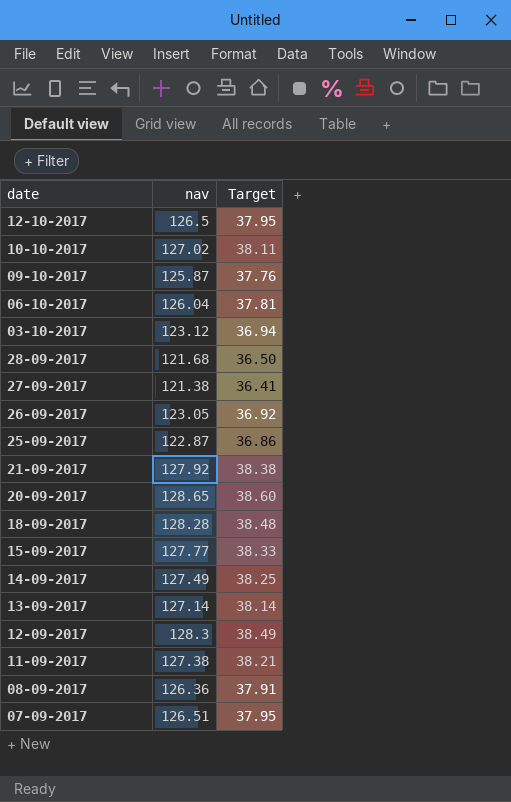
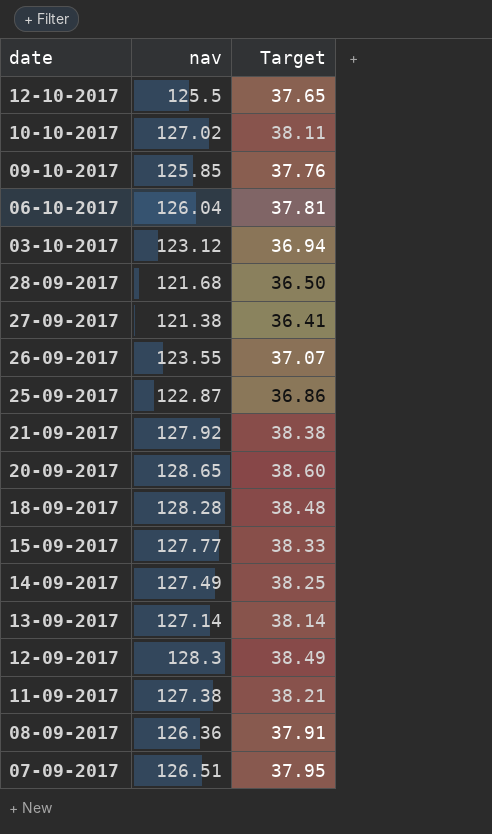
12-10-2017 | nav: 126.5 -> 125.5
12-10-2017 | Target: 37.95 -> 37.65
09-10-2017 | nav: 125.87 -> 125.85
26-09-2017 | nav: 123.05 -> 123.55
26-09-2017 | Target: 36.92 -> 37.07

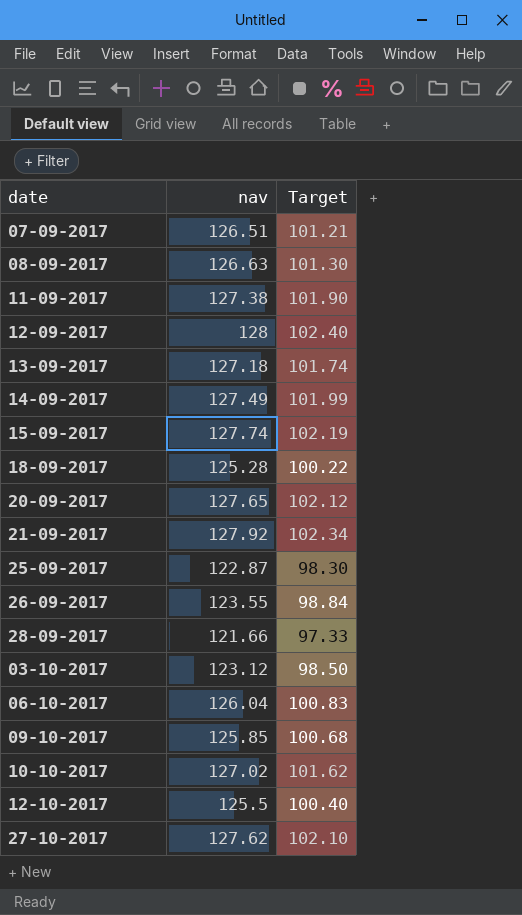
row order: date descending -> date ascending
column Target | formula: [nav] * 0.3 -> [nav] * 0.8
row 27-09-2017: 121.38 | 36.41 -> none
08-09-2017 | nav: 126.36 -> 126.63
12-09-2017 | nav: 128.3 -> 128
13-09-2017 | nav: 127.14 -> 127.18
15-09-2017 | nav: 127.77 -> 127.74
18-09-2017 | nav: 128.28 -> 125.28
20-09-2017 | nav: 128.65 -> 127.65
28-09-2017 | nav: 121.68 -> 121.66
row 27-10-2017: none -> 127.62 | 102.10

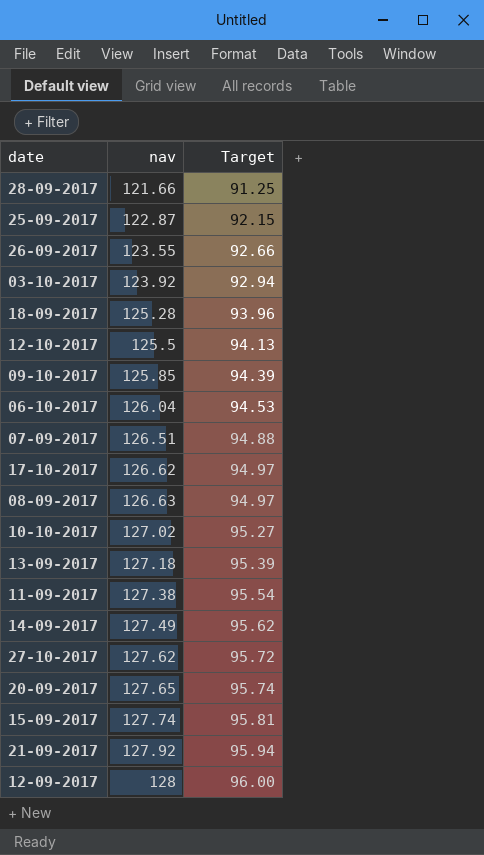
row order: date ascending -> nav ascending
column Target | formula: [nav] * 0.8 -> [nav] * 0.75
03-10-2017 | nav: 123.12 -> 123.92
row 17-10-2017: none -> 126.62 | 94.97

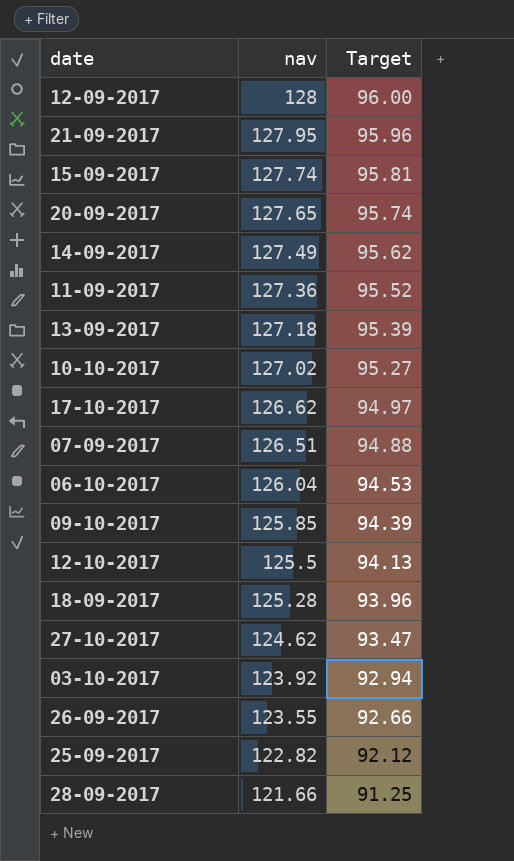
row order: nav ascending -> nav descending
row 08-09-2017: 126.63 | 94.97 -> none
21-09-2017 | nav: 127.92 -> 127.95
21-09-2017 | Target: 95.94 -> 95.96
11-09-2017 | nav: 127.38 -> 127.36
11-09-2017 | Target: 95.54 -> 95.52
27-10-2017 | nav: 127.62 -> 124.62
27-10-2017 | Target: 95.72 -> 93.47
25-09-2017 | nav: 122.87 -> 122.82
25-09-2017 | Target: 92.15 -> 92.12

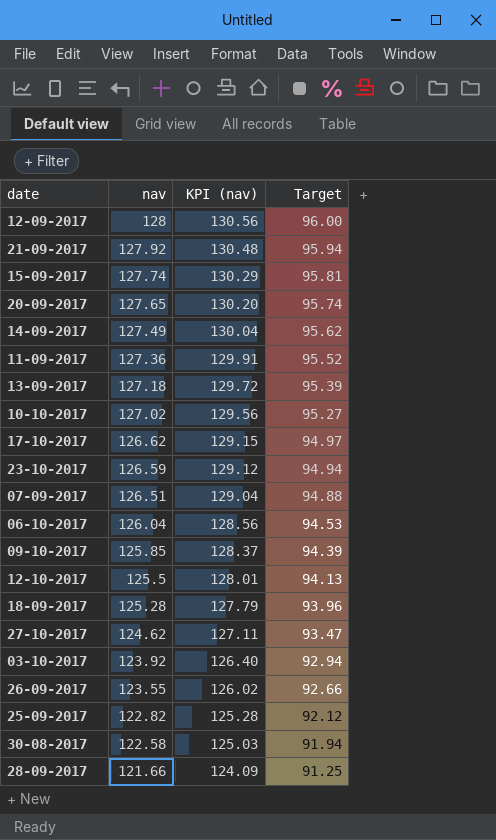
column KPI (nav) | formula: none -> [nav] * 1.02
21-09-2017 | nav: 127.95 -> 127.92
21-09-2017 | Target: 95.96 -> 95.94
row 23-10-2017: none -> 126.59 | 129.12 | 94.94
row 30-08-2017: none -> 122.58 | 125.03 | 91.94

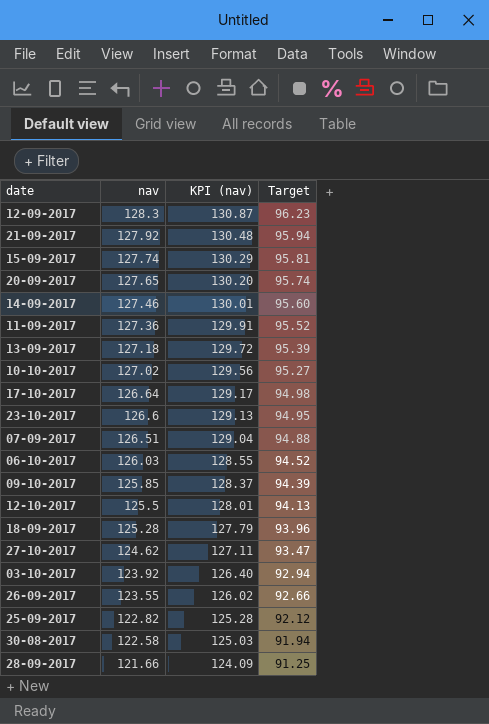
12-09-2017 | nav: 128 -> 128.3
12-09-2017 | KPI (nav): 130.56 -> 130.87
12-09-2017 | Target: 96.00 -> 96.23
14-09-2017 | nav: 127.49 -> 127.46
14-09-2017 | KPI (nav): 130.04 -> 130.01
14-09-2017 | Target: 95.62 -> 95.60
17-10-2017 | nav: 126.62 -> 126.64
17-10-2017 | KPI (nav): 129.15 -> 129.17
17-10-2017 | Target: 94.97 -> 94.98
23-10-2017 | nav: 126.59 -> 126.6
23-10-2017 | KPI (nav): 129.12 -> 129.13
23-10-2017 | Target: 94.94 -> 94.95
06-10-2017 | nav: 126.04 -> 126.03
06-10-2017 | KPI (nav): 128.56 -> 128.55
06-10-2017 | Target: 94.53 -> 94.52

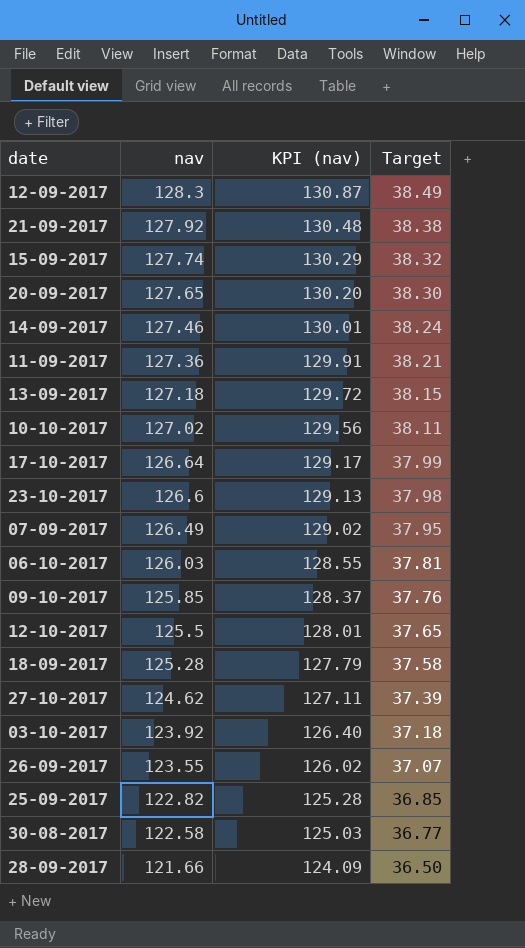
column Target | formula: [nav] * 0.75 -> [nav] * 0.3
07-09-2017 | nav: 126.51 -> 126.49
07-09-2017 | KPI (nav): 129.04 -> 129.02

